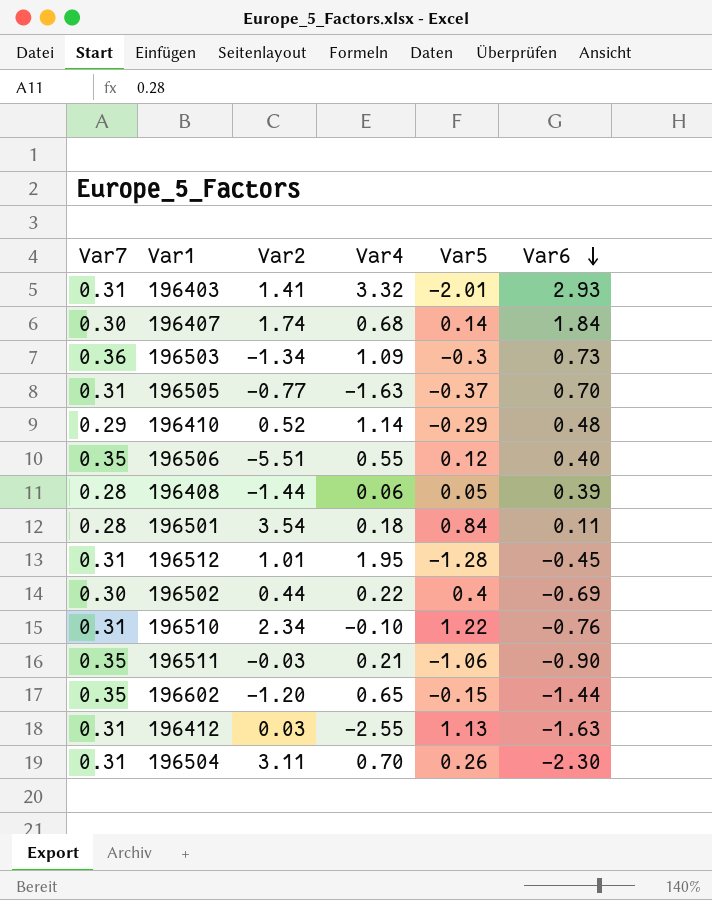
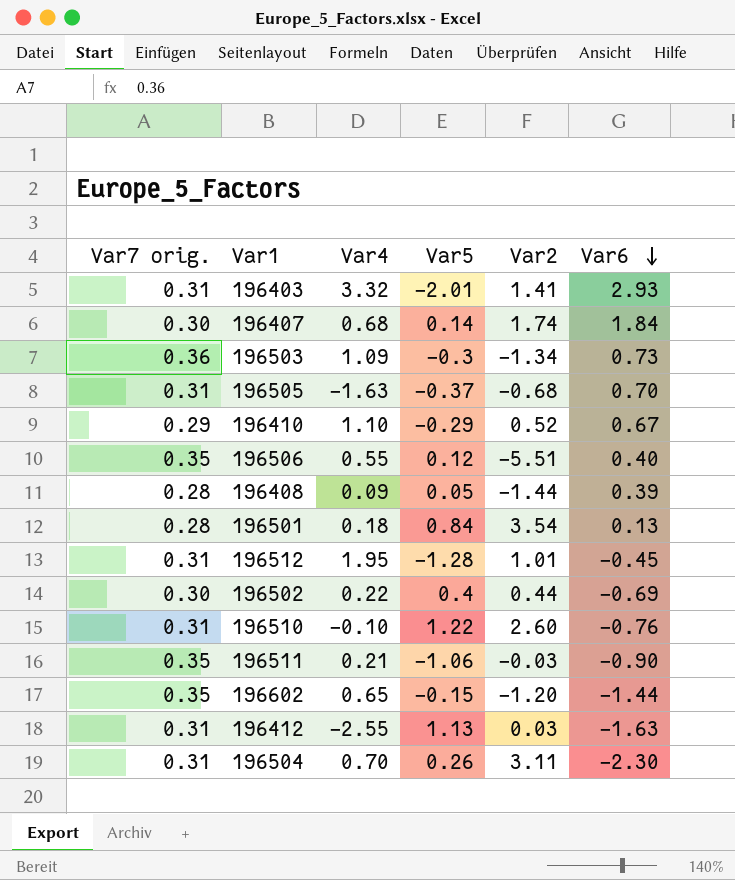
column name: Var7 -> Var7 orig.
column Var2 | position: 3 -> 5
196505 | Var2: -0.77 -> -0.68
196410 | Var4: 1.14 -> 1.10
196410 | Var6: 0.48 -> 0.67
196408 | Var4: 0.06 -> 0.09
196501 | Var6: 0.11 -> 0.13
196510 | Var2: 2.34 -> 2.60

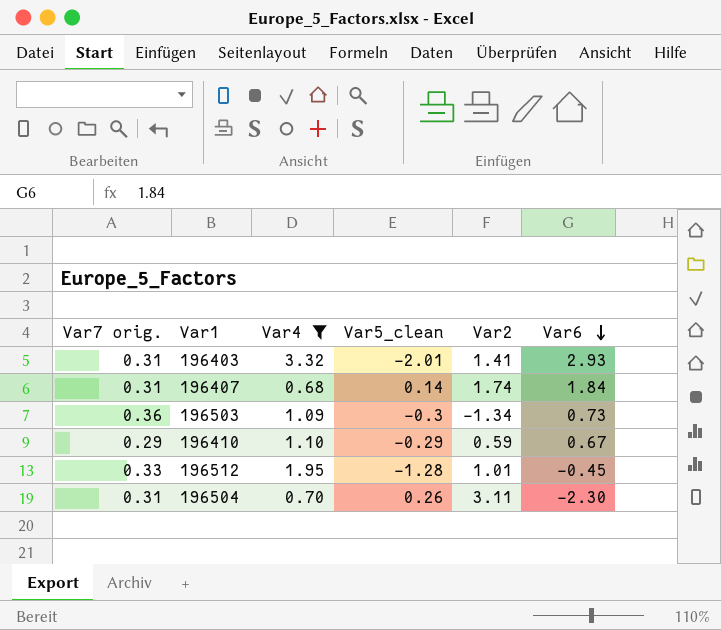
filter: none -> Var4 >= 0.68
column name: Var5 -> Var5_clean
196407 | Var7 orig.: 0.30 -> 0.31
196410 | Var2: 0.52 -> 0.59
196512 | Var7 orig.: 0.31 -> 0.33

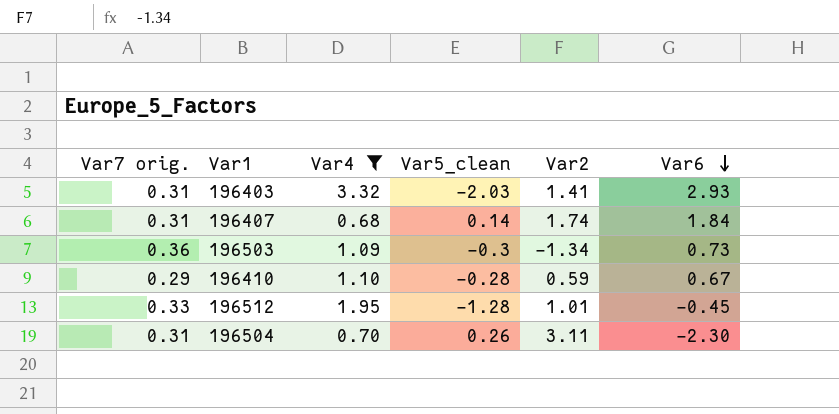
196403 | Var5_clean: -2.01 -> -2.03
196410 | Var5_clean: -0.29 -> -0.28

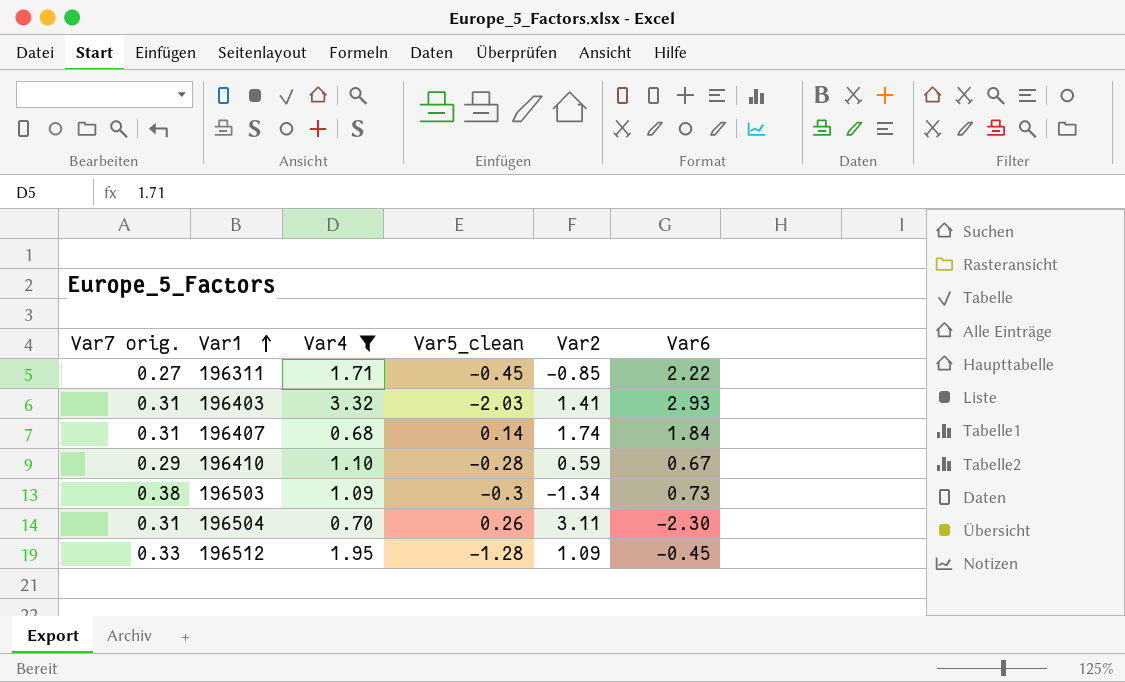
row order: Var6 descending -> Var1 ascending
row 196311: none -> 0.27 | 1.71 | -0.45 | -0.85 | 2.22
196503 | Var7 orig.: 0.36 -> 0.38
196512 | Var2: 1.01 -> 1.09

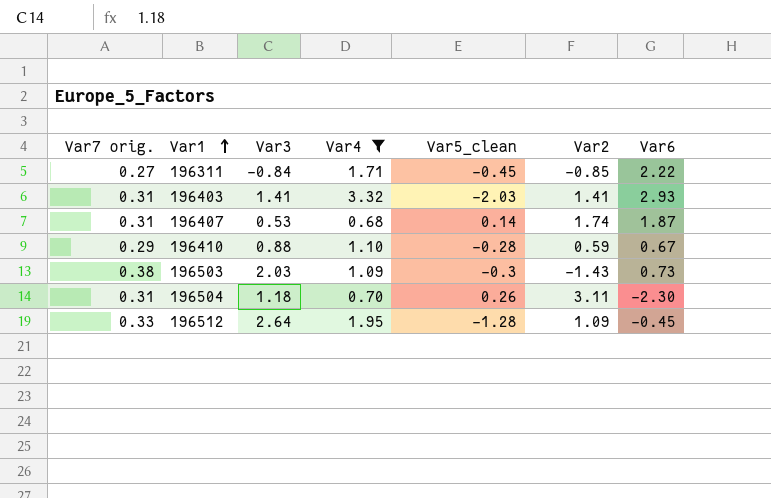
column Var3 | position: none -> 3
196407 | Var6: 1.84 -> 1.87
196503 | Var2: -1.34 -> -1.43

